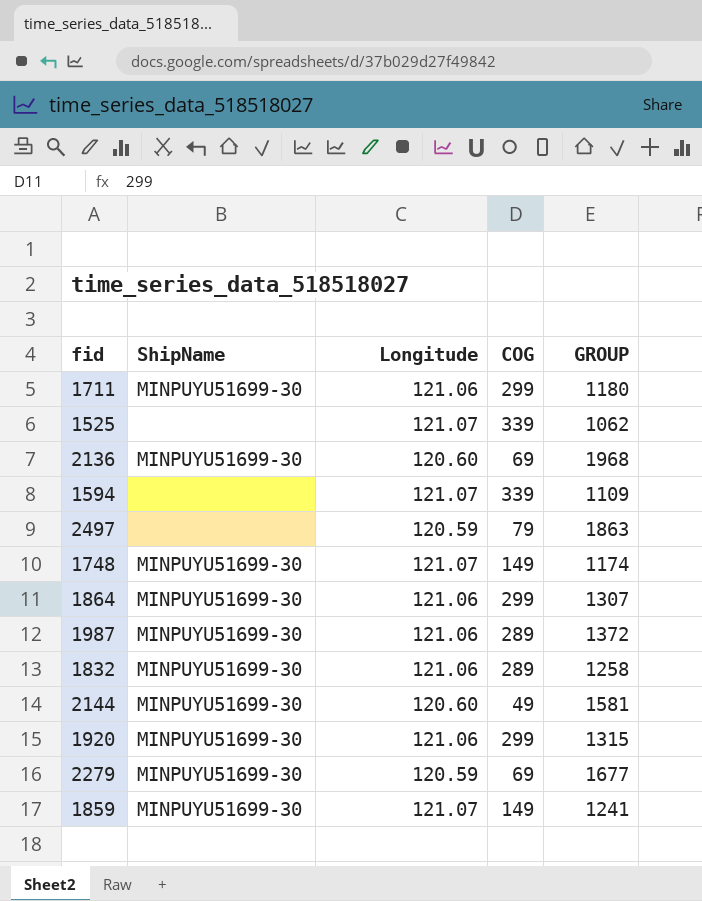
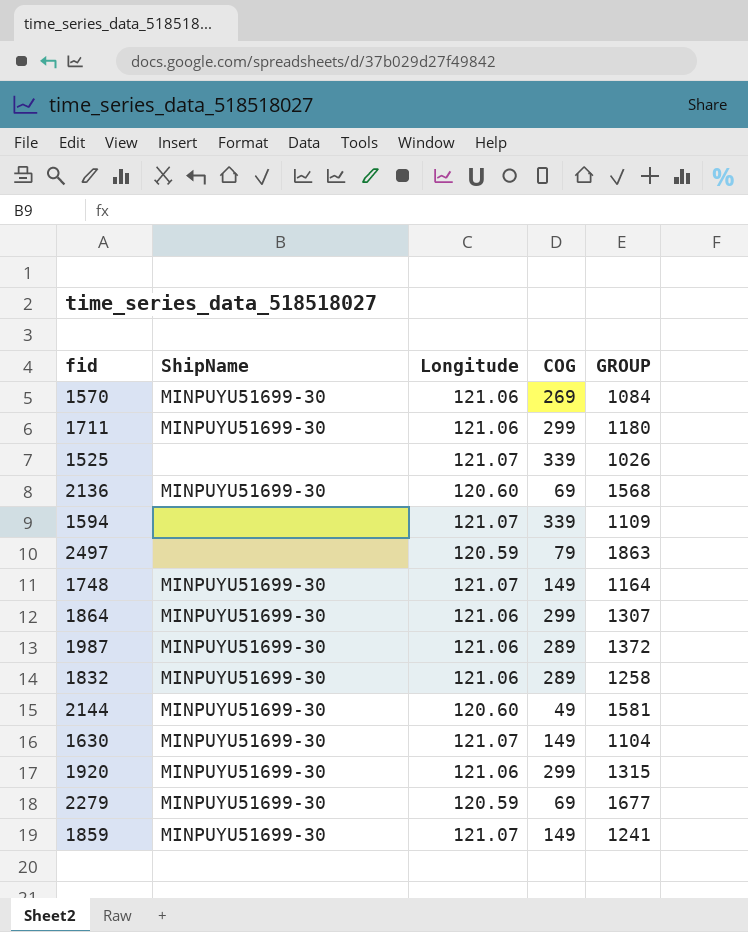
row 1570: none -> MINPUYU51699-30 | 121.06 | 269 | 1084
1525 | GROUP: 1062 -> 1026
2136 | GROUP: 1968 -> 1568
1748 | GROUP: 1174 -> 1164
row 1630: none -> MINPUYU51699-30 | 121.07 | 149 | 1104

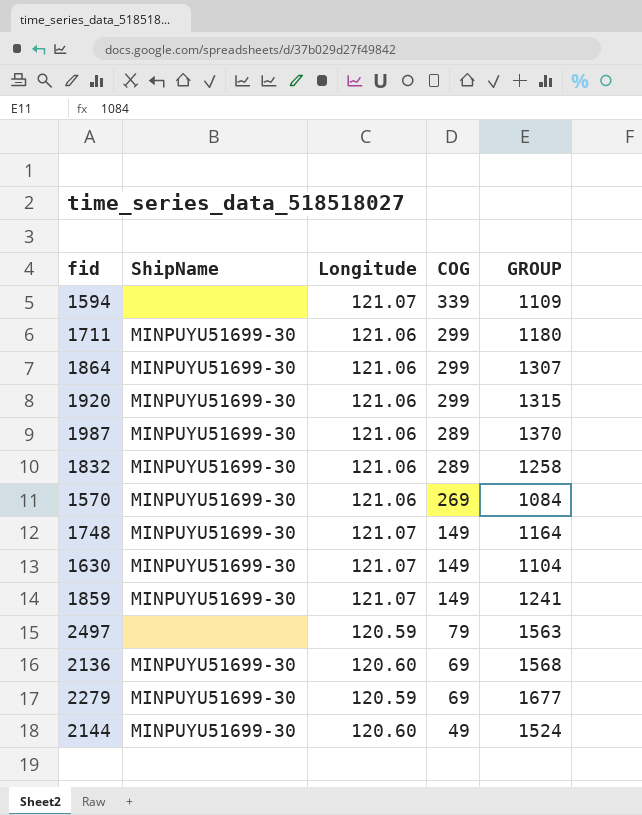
row order: none -> COG descending
row 1525: none | 121.07 | 339 | 1026 -> none
1987 | GROUP: 1372 -> 1370
2497 | GROUP: 1863 -> 1563
2144 | GROUP: 1581 -> 1524

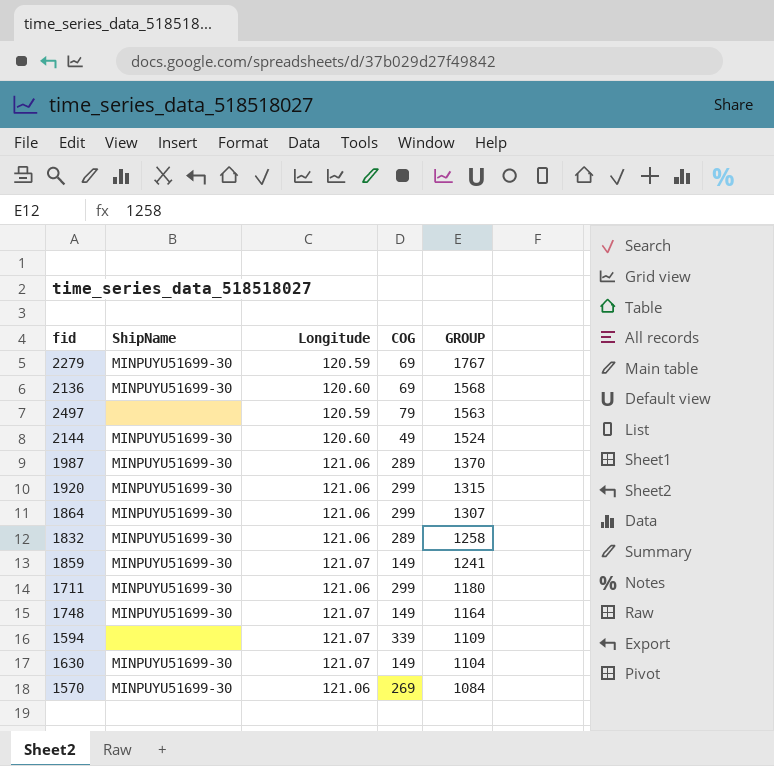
row order: COG descending -> GROUP descending
2279 | GROUP: 1677 -> 1767

